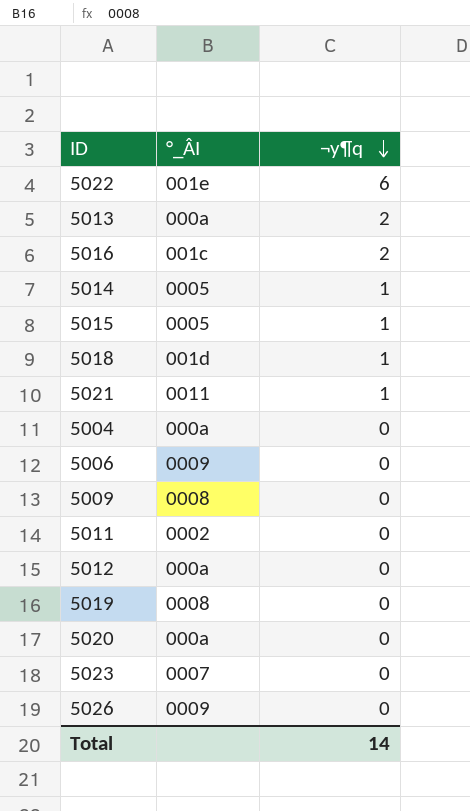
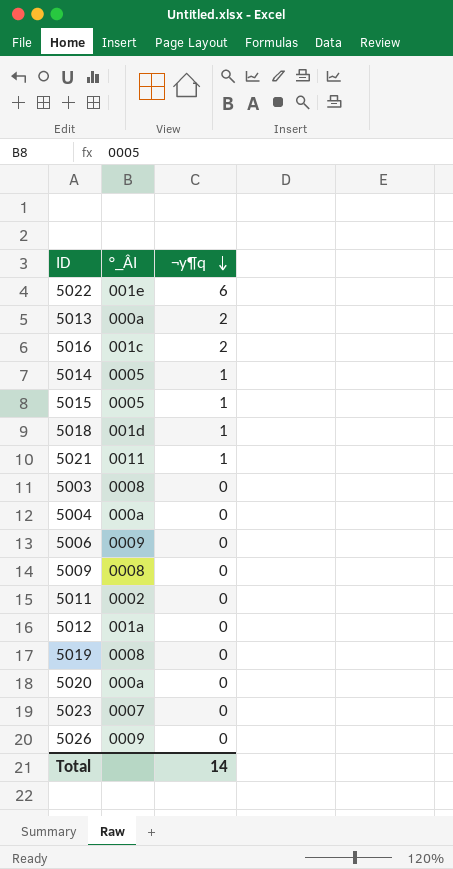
row 5003: none -> 0008 | 0
5012 | °_ÂI: 000a -> 001a

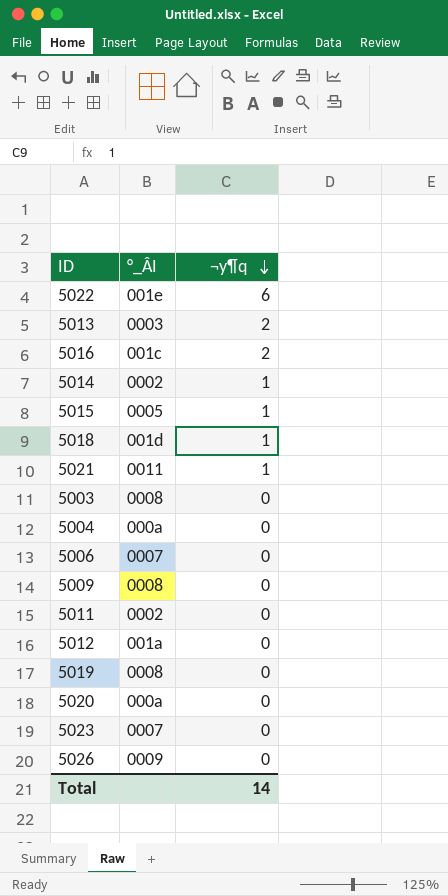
5013 | °_ÂI: 000a -> 0003
5014 | °_ÂI: 0005 -> 0002
5006 | °_ÂI: 0009 -> 0007

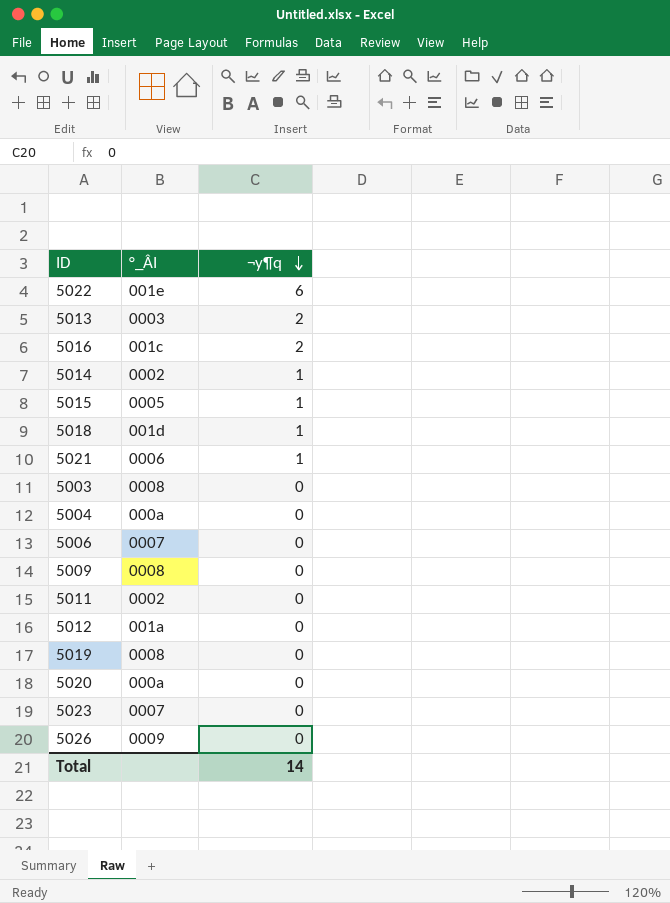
5021 | °_ÂI: 0011 -> 0006

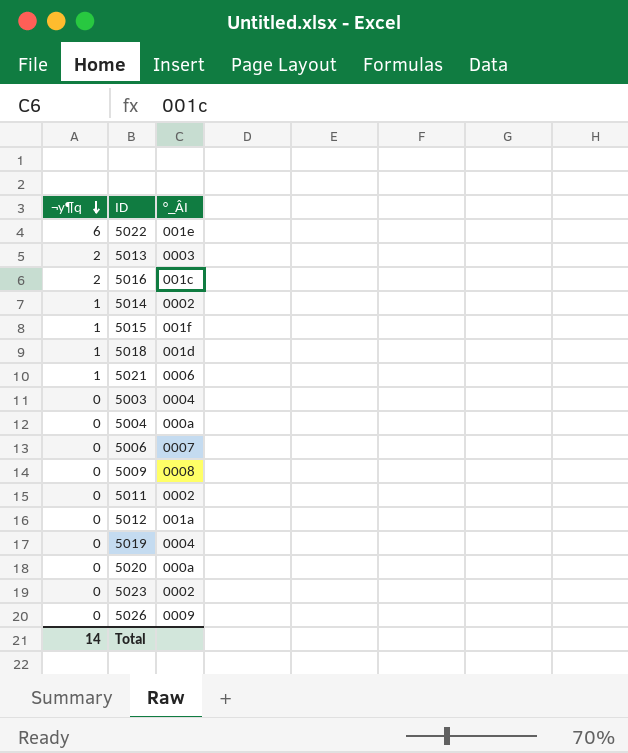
column ¬y¶q | position: 3 -> 1
5015 | °_ÂI: 0005 -> 001f
5003 | °_ÂI: 0008 -> 0004
5019 | °_ÂI: 0008 -> 0004
5023 | °_ÂI: 0007 -> 0002

